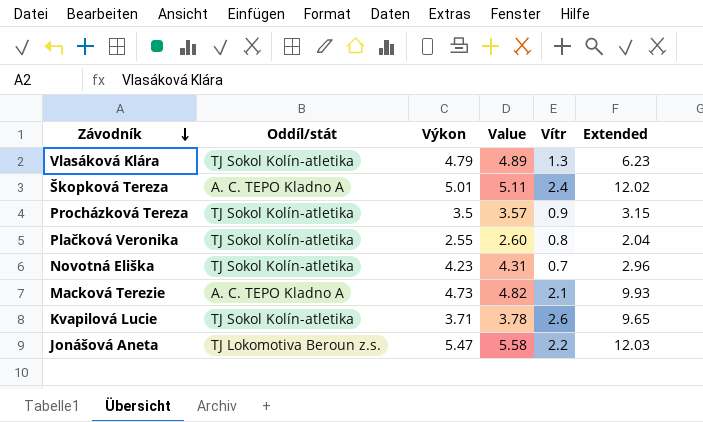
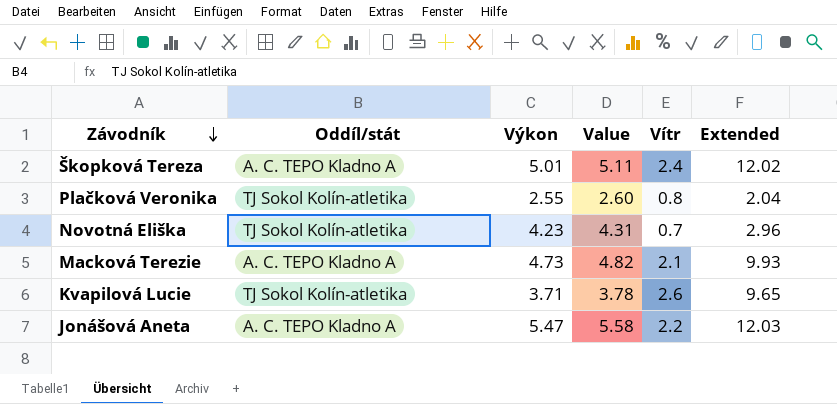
row Vlasáková Klára: TJ Sokol Kolín-atletika | 4.79 | 4.89 | 1.3 | 6.23 -> none
row Procházková Tereza: TJ Sokol Kolín-atletika | 3.5 | 3.57 | 0.9 | 3.15 -> none
Jonášová Aneta | Oddíl/stát: TJ Lokomotiva Beroun z.s. -> A. C. TEPO Kladno A

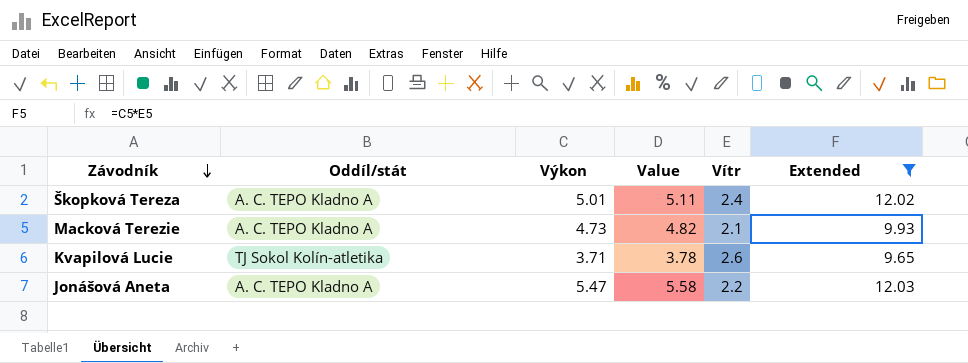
filter: none -> Extended >= 9.65

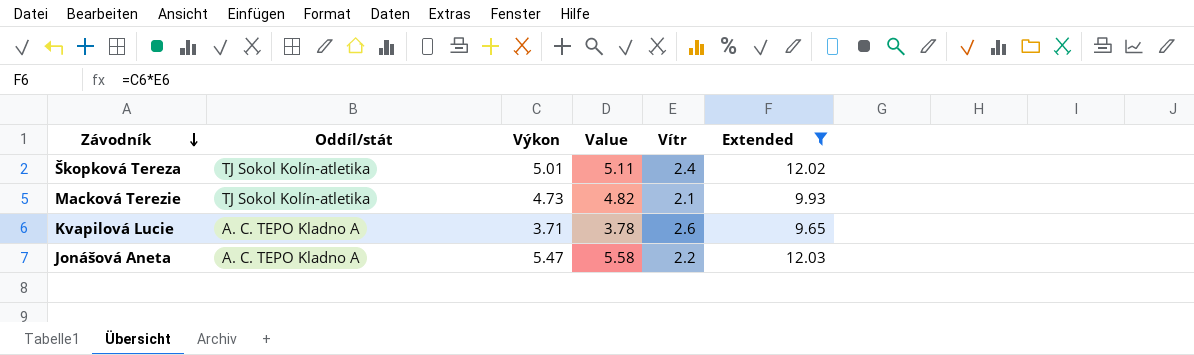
Škopková Tereza | Oddíl/stát: A. C. TEPO Kladno A -> TJ Sokol Kolín-atletika
Macková Terezie | Oddíl/stát: A. C. TEPO Kladno A -> TJ Sokol Kolín-atletika
Kvapilová Lucie | Oddíl/stát: TJ Sokol Kolín-atletika -> A. C. TEPO Kladno A

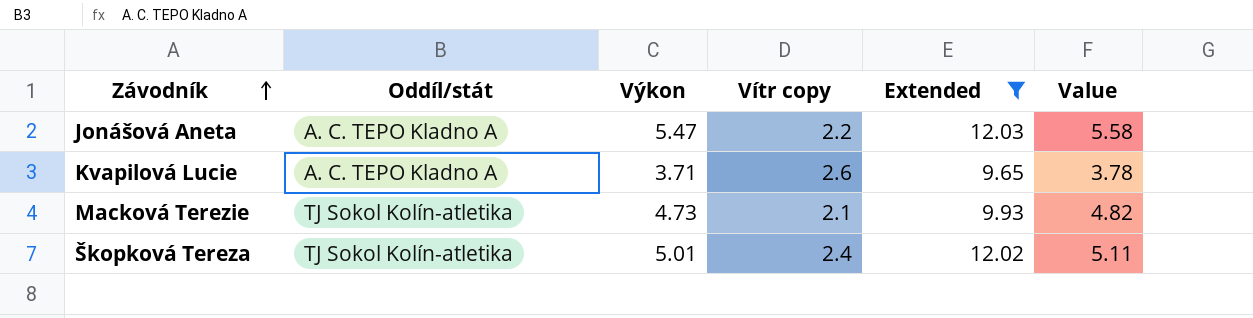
row order: Závodník descending -> Závodník ascending
column name: Vítr -> Vítr copy
column Value | position: 4 -> 6

